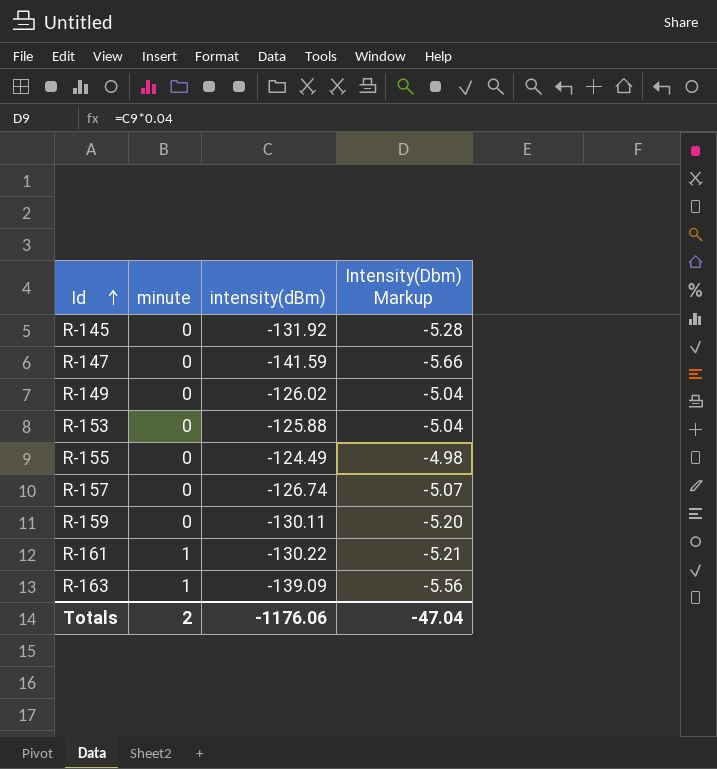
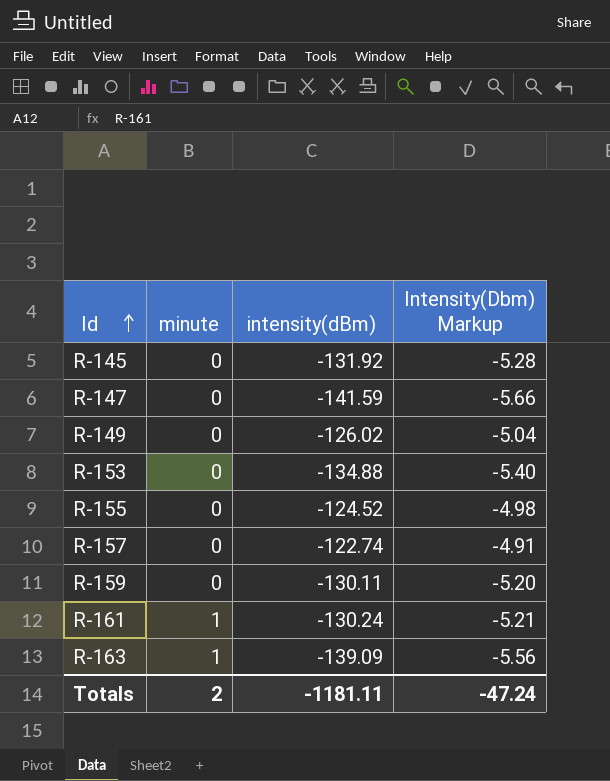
R-153 | intensity(dBm): -125.88 -> -134.88
R-153 | Intensity(Dbm) Markup: -5.04 -> -5.40
R-155 | intensity(dBm): -124.49 -> -124.52
R-157 | intensity(dBm): -126.74 -> -122.74
R-157 | Intensity(Dbm) Markup: -5.07 -> -4.91
R-161 | intensity(dBm): -130.22 -> -130.24
Totals | intensity(dBm): -1176.06 -> -1181.11
Totals | Intensity(Dbm) Markup: -47.04 -> -47.24

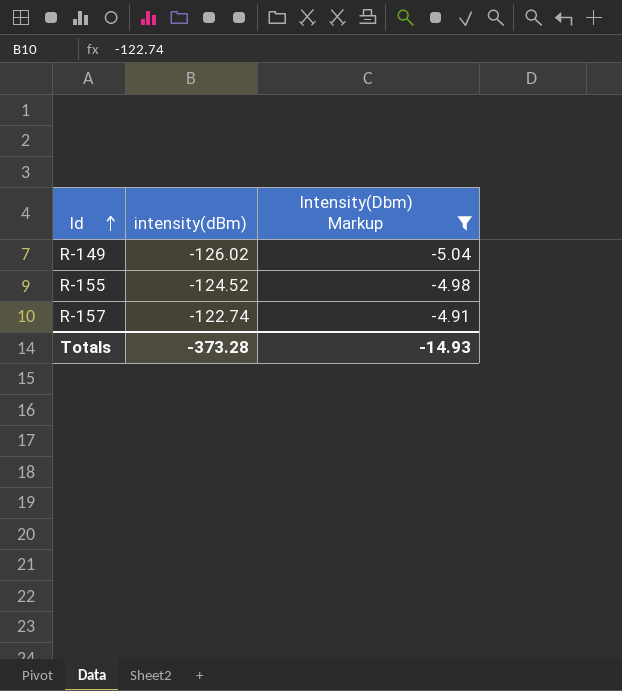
filter: none -> Intensity(Dbm) Markup >= -5.04
column minute | position: 2 -> none
Totals | intensity(dBm): -1181.11 -> -373.28
Totals | Intensity(Dbm) Markup: -47.24 -> -14.93

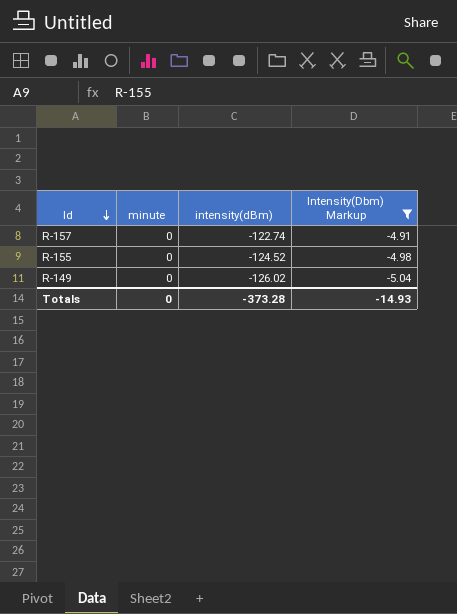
row order: Id ascending -> Id descending
column minute | position: none -> 2

